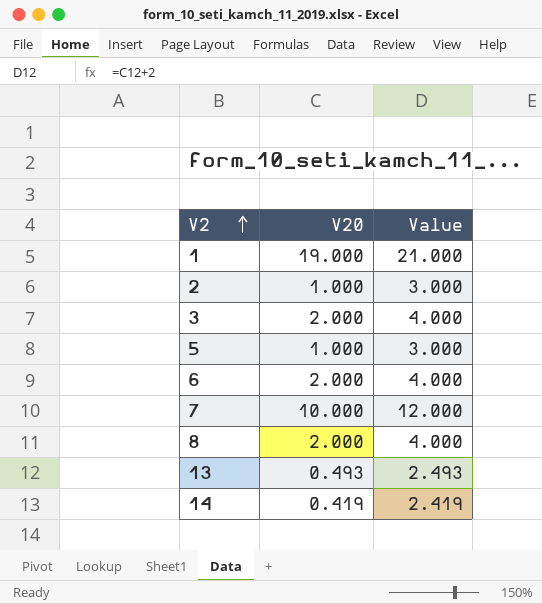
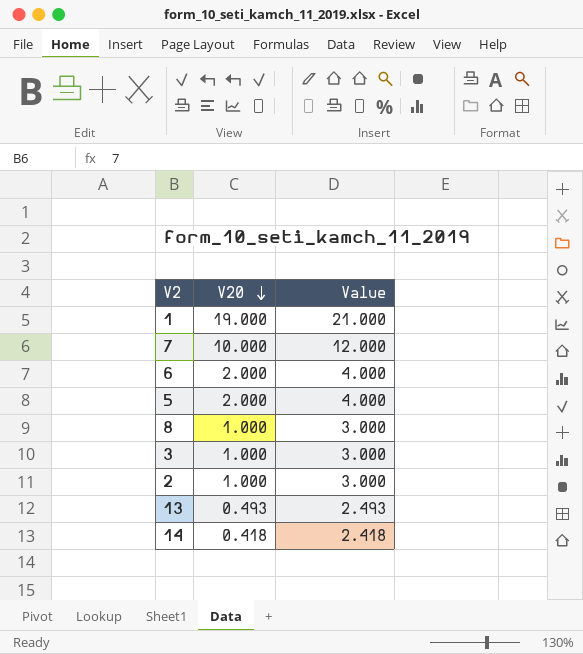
row order: V2 ascending -> V20 descending
5 | V20: 1.000 -> 2.000
5 | Value: 3.000 -> 4.000
8 | V20: 2.000 -> 1.000
8 | Value: 4.000 -> 3.000
3 | V20: 2.000 -> 1.000
3 | Value: 4.000 -> 3.000
14 | V20: 0.419 -> 0.418
14 | Value: 2.419 -> 2.418

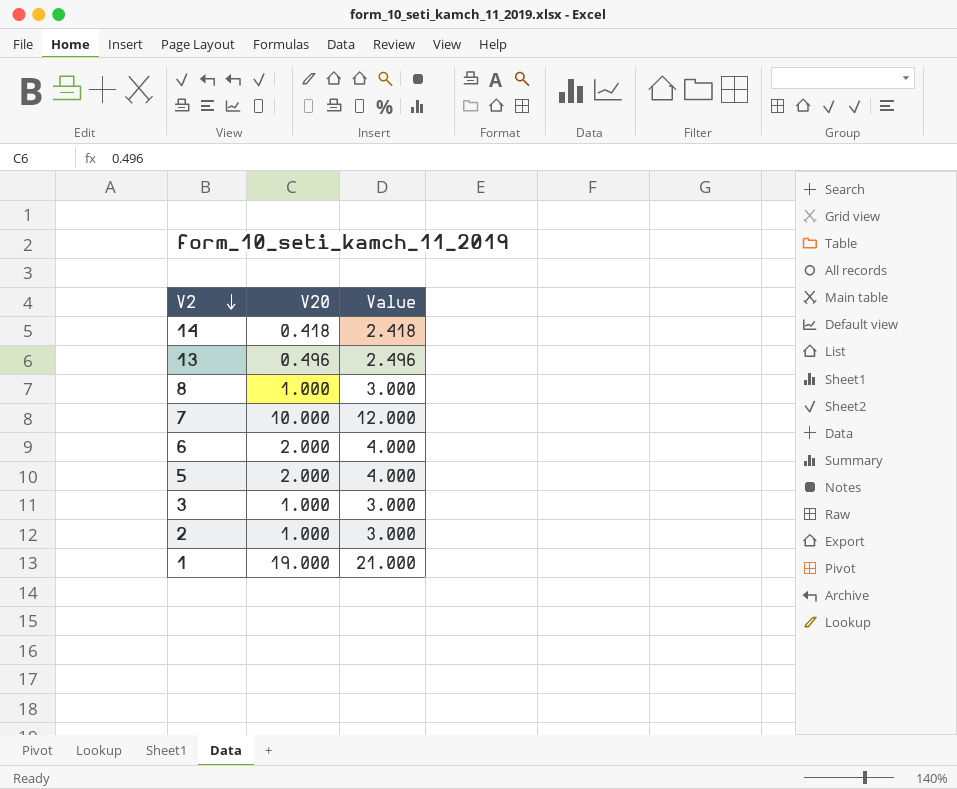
row order: V20 descending -> V2 descending
13 | V20: 0.493 -> 0.496
13 | Value: 2.493 -> 2.496

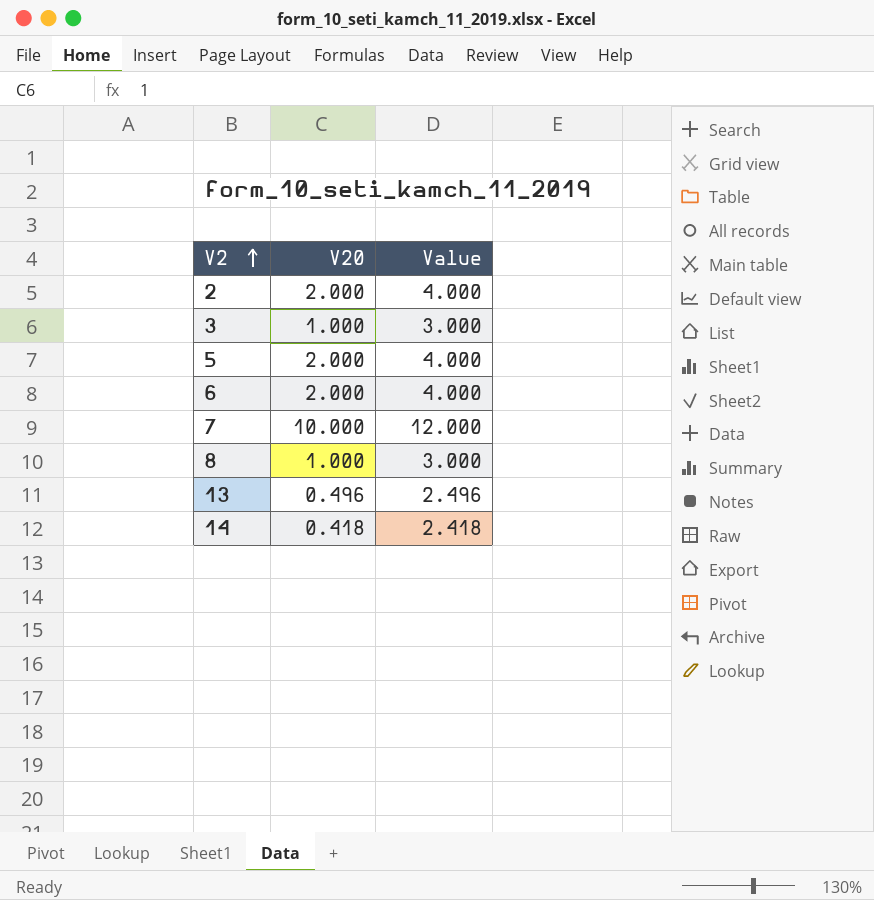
row order: V2 descending -> V2 ascending
row 1: 19.000 | 21.000 -> none
2 | V20: 1.000 -> 2.000
2 | Value: 3.000 -> 4.000

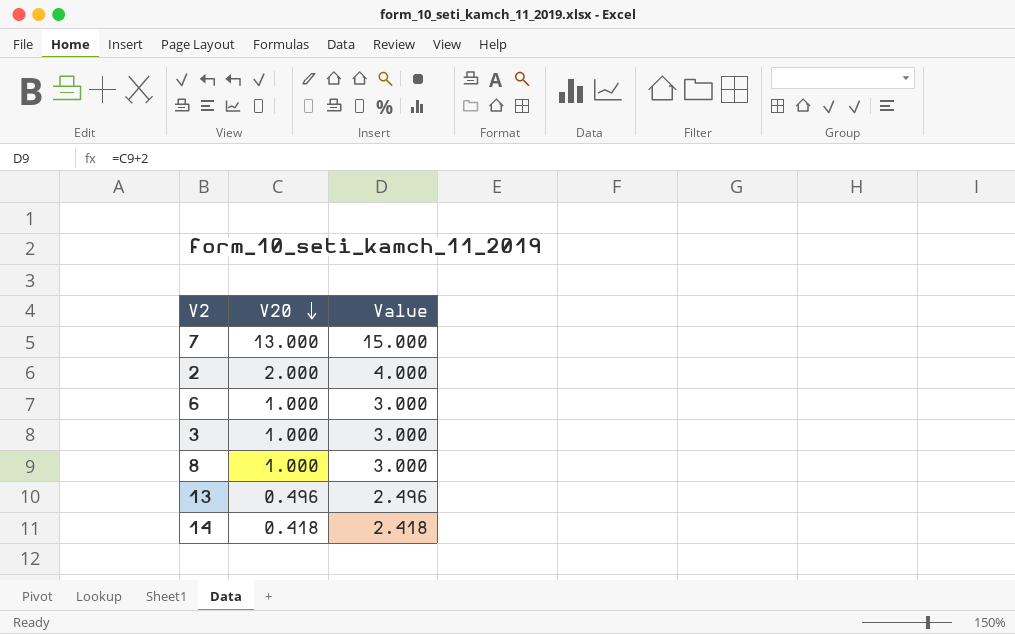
row order: V2 ascending -> V20 descending
row 5: 2.000 | 4.000 -> none
7 | V20: 10.000 -> 13.000
7 | Value: 12.000 -> 15.000
6 | V20: 2.000 -> 1.000
6 | Value: 4.000 -> 3.000

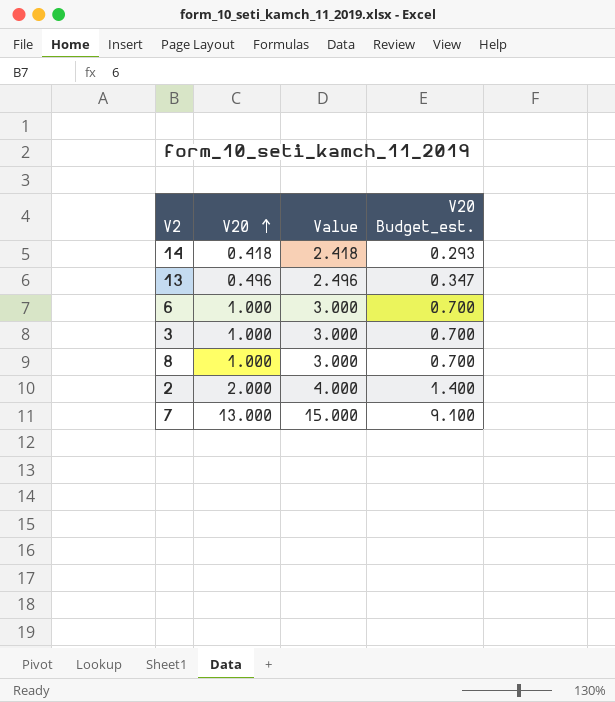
row order: V20 descending -> V20 ascending
column V20 Budget_est. | formula: none -> [V20] * 0.7

